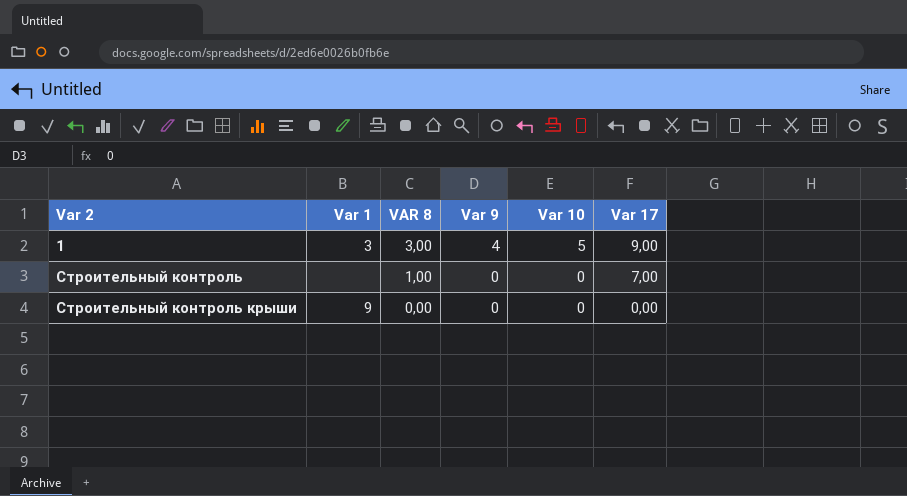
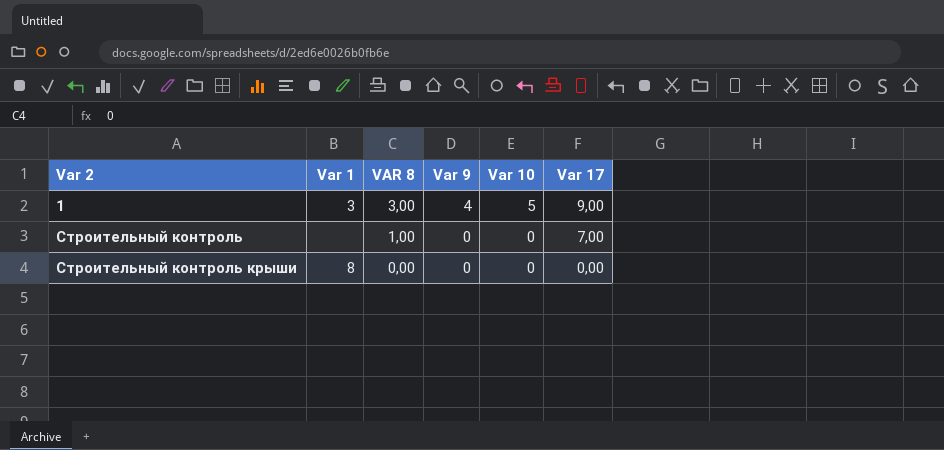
Строительный контроль крыши | Var 1: 9 -> 8

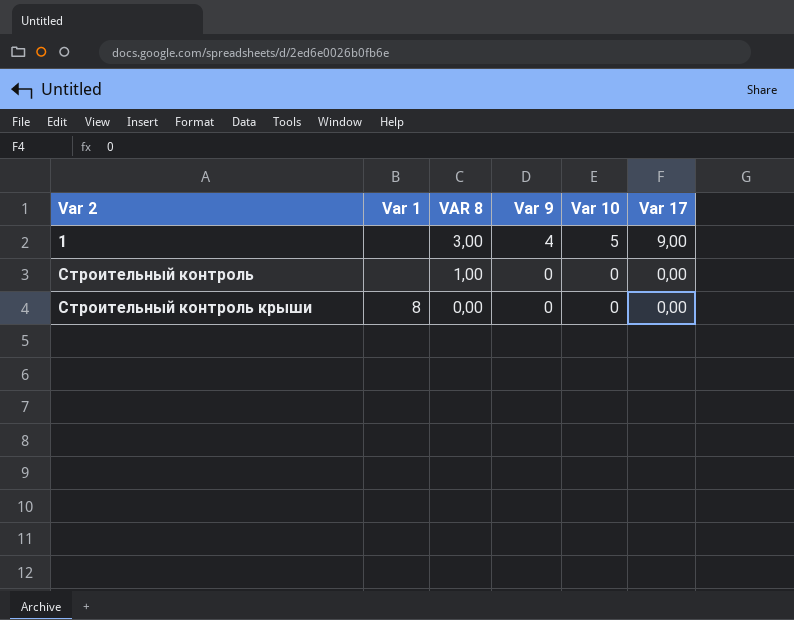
1 | Var 1: 3 -> none
Строительный контроль | Var 17: 7,00 -> 0,00

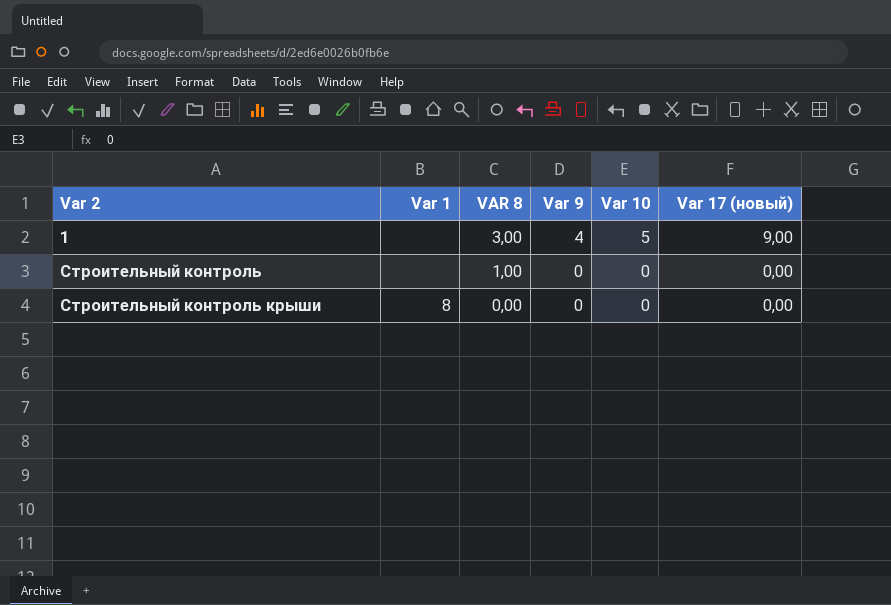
column name: Var 17 -> Var 17 (новый)

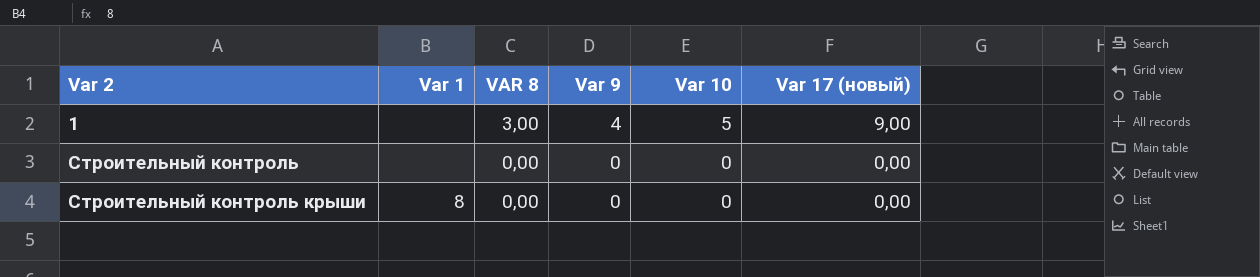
Строительный контроль | VAR 8: 1,00 -> 0,00

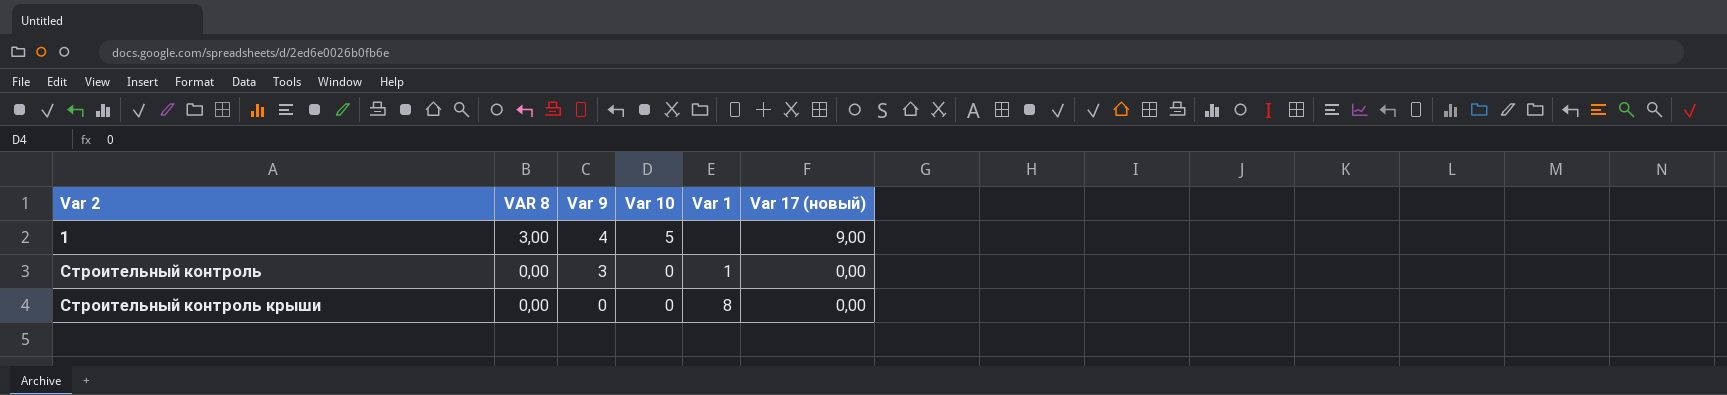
column Var 1 | position: 2 -> 5
Строительный контроль | Var 9: 0 -> 3
Строительный контроль | Var 1: none -> 1

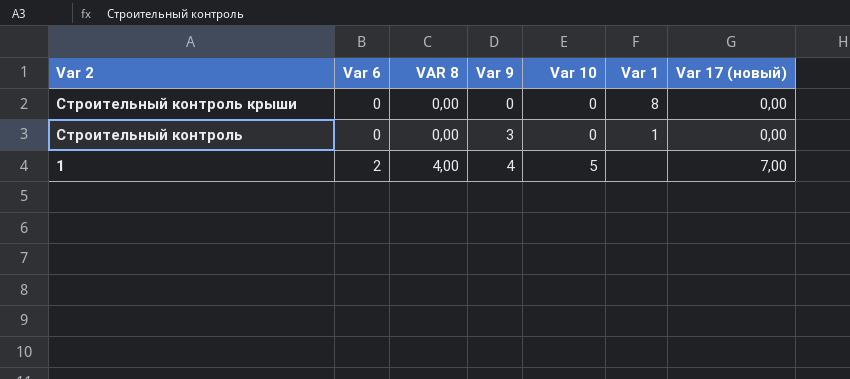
row order: Var 2 ascending -> Var 2 descending
column Var 6 | position: none -> 2
1 | VAR 8: 3,00 -> 4,00
1 | Var 17 (новый): 9,00 -> 7,00

